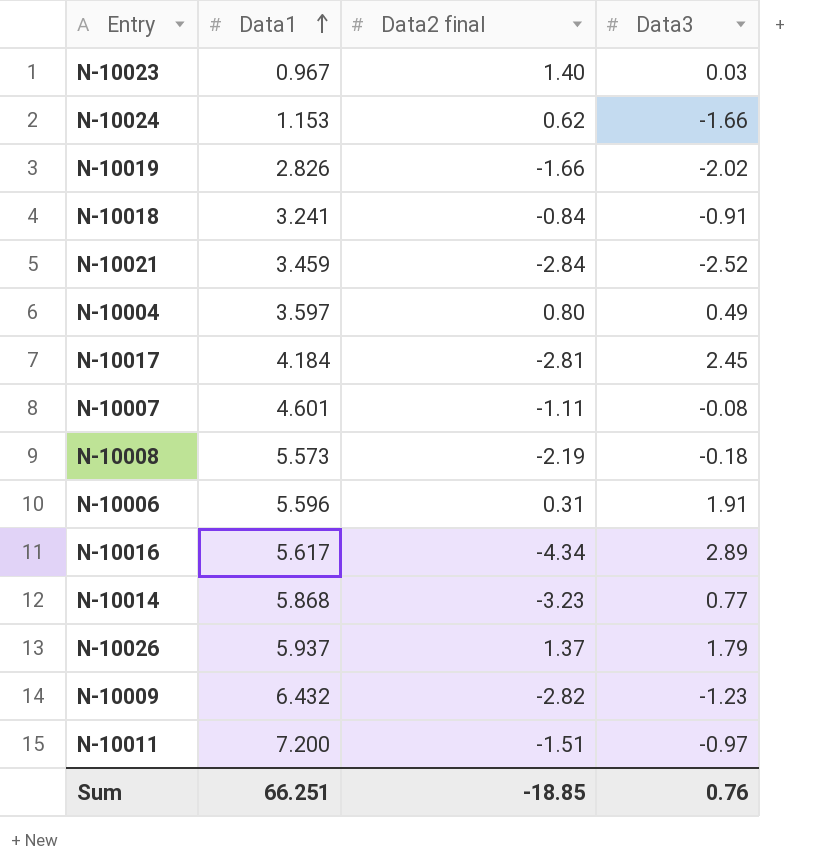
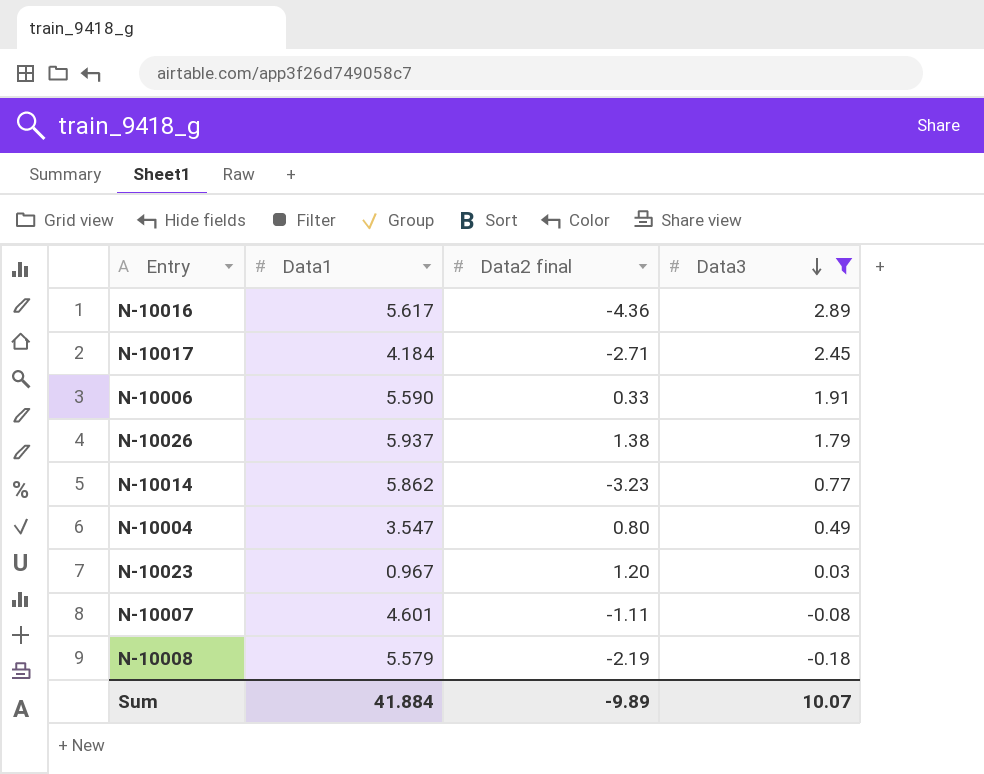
filter: none -> Data3 >= -0.18
row order: Data1 ascending -> Data3 descending
N-10016 | Data2 final: -4.34 -> -4.36
N-10017 | Data2 final: -2.81 -> -2.71
N-10006 | Data1: 5.596 -> 5.590
N-10006 | Data2 final: 0.31 -> 0.33
N-10026 | Data2 final: 1.37 -> 1.38
N-10014 | Data1: 5.868 -> 5.862
N-10004 | Data1: 3.597 -> 3.547
N-10023 | Data2 final: 1.40 -> 1.20
N-10008 | Data1: 5.573 -> 5.579
Sum | Data1: 66.251 -> 41.884
Sum | Data2 final: -18.85 -> -9.89
Sum | Data3: 0.76 -> 10.07

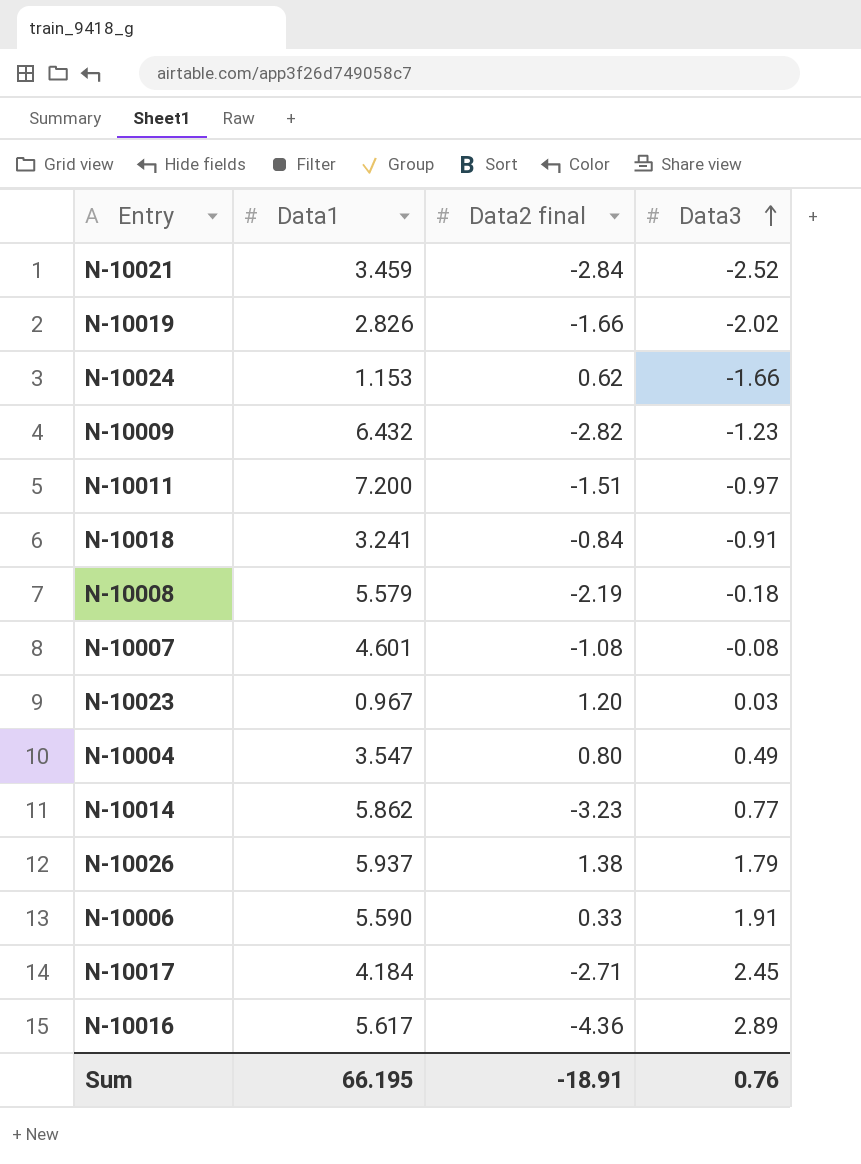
filter: Data3 >= -0.18 -> none
row order: Data3 descending -> Data3 ascending
N-10007 | Data2 final: -1.11 -> -1.08
Sum | Data1: 41.884 -> 66.195
Sum | Data2 final: -9.89 -> -18.91
Sum | Data3: 10.07 -> 0.76

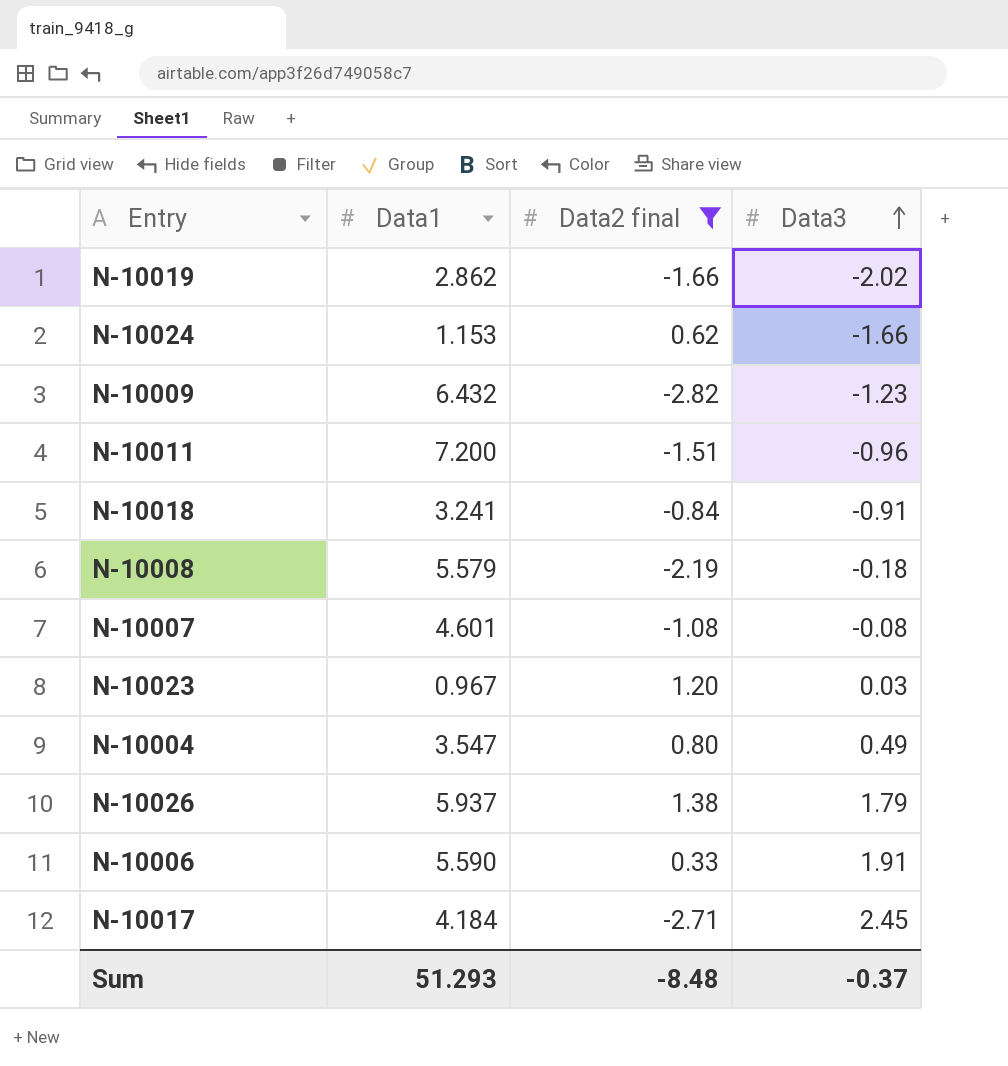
filter: none -> Data2 final >= -2.82
N-10019 | Data1: 2.826 -> 2.862
N-10011 | Data3: -0.97 -> -0.96
Sum | Data1: 66.195 -> 51.293
Sum | Data2 final: -18.91 -> -8.48
Sum | Data3: 0.76 -> -0.37

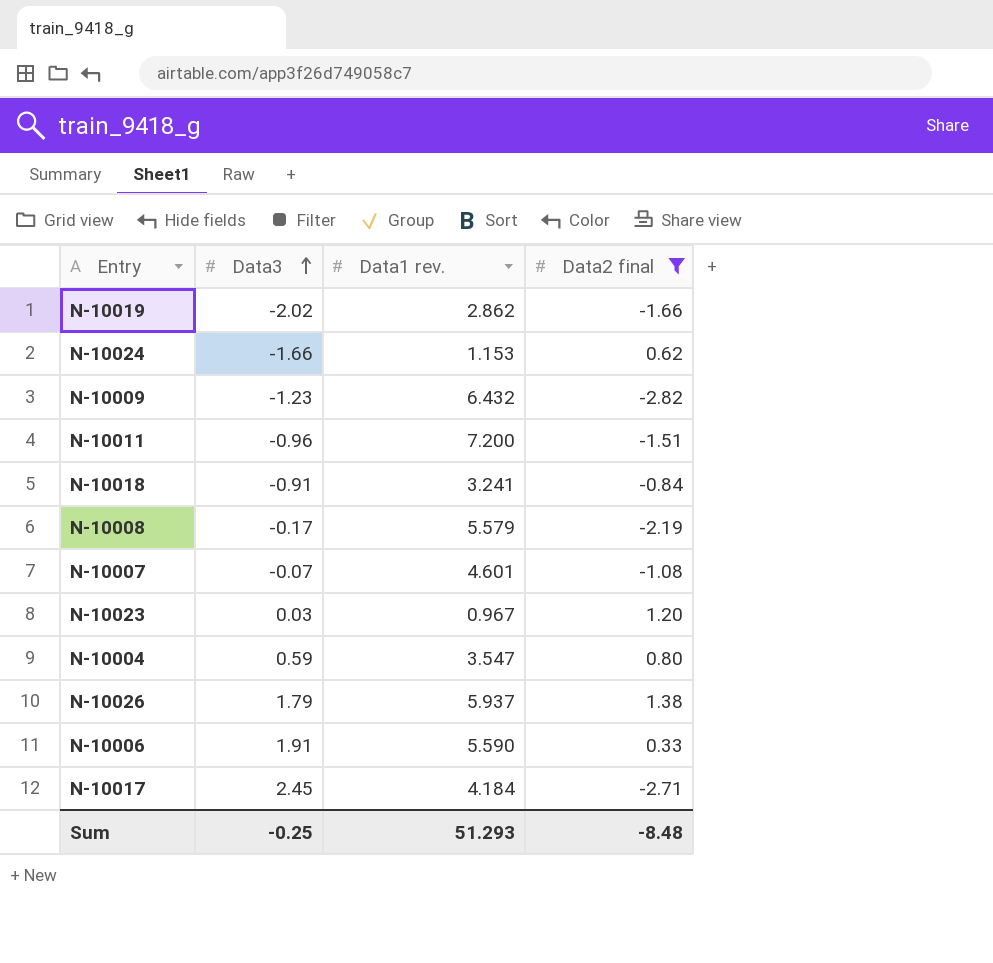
column Data3 | position: 4 -> 2
column name: Data1 -> Data1 rev.
N-10008 | Data3: -0.18 -> -0.17
N-10007 | Data3: -0.08 -> -0.07
N-10004 | Data3: 0.49 -> 0.59
Sum | Data3: -0.37 -> -0.25

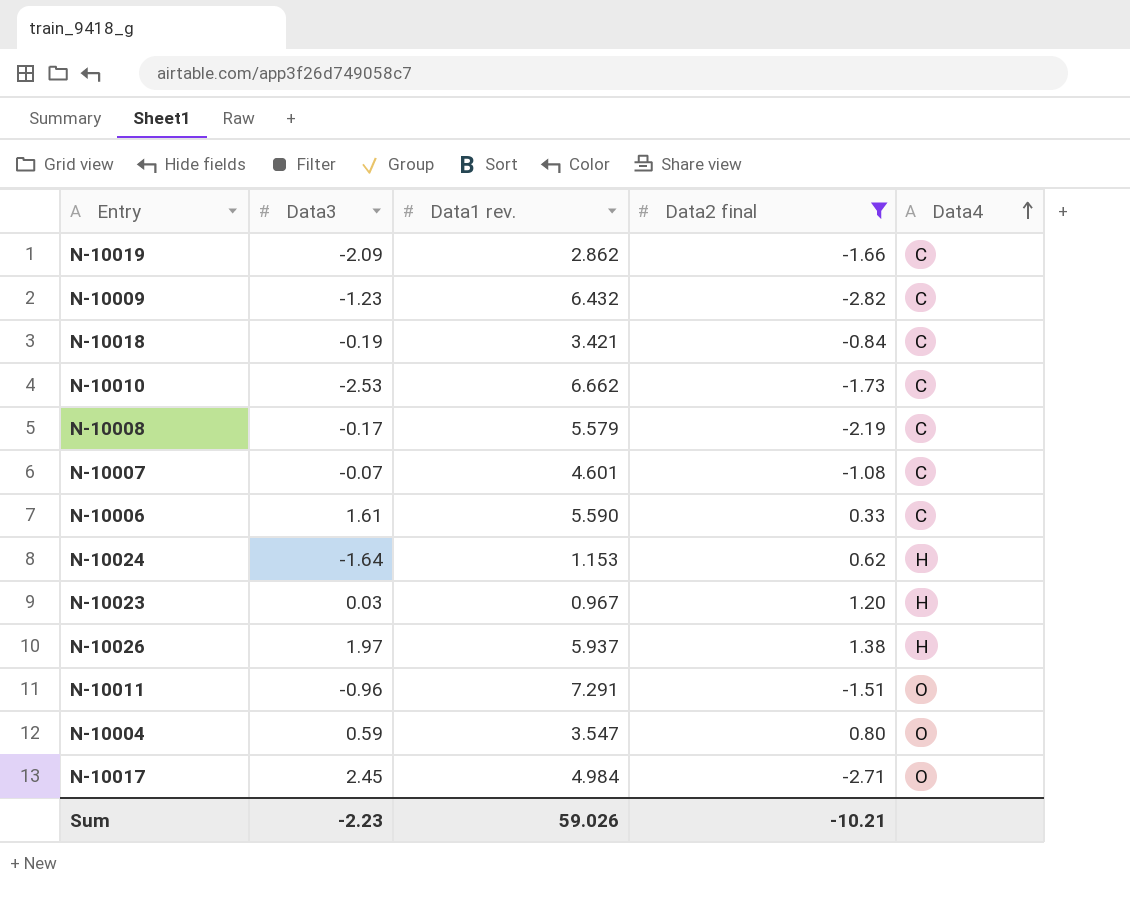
row order: Data3 ascending -> Data4 ascending
column Data4 | position: none -> 5
N-10019 | Data3: -2.02 -> -2.09
N-10018 | Data3: -0.91 -> -0.19
N-10018 | Data1 rev.: 3.241 -> 3.421
row N-10010: none -> -2.53 | 6.662 | -1.73 | C
N-10006 | Data3: 1.91 -> 1.61
N-10024 | Data3: -1.66 -> -1.64
N-10026 | Data3: 1.79 -> 1.97
N-10011 | Data1 rev.: 7.200 -> 7.291
N-10017 | Data1 rev.: 4.184 -> 4.984
Sum | Data3: -0.25 -> -2.23
Sum | Data1 rev.: 51.293 -> 59.026
Sum | Data2 final: -8.48 -> -10.21

